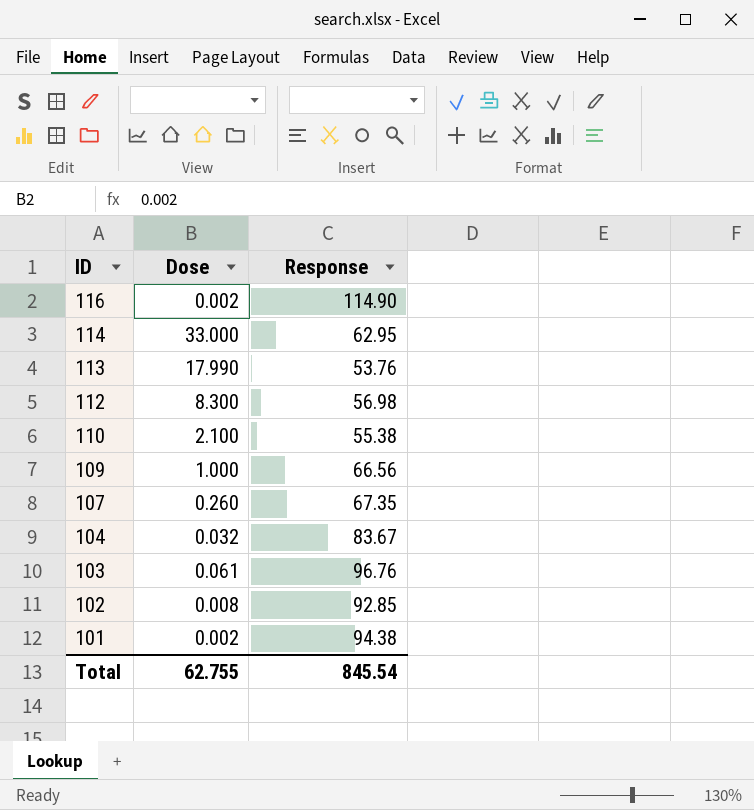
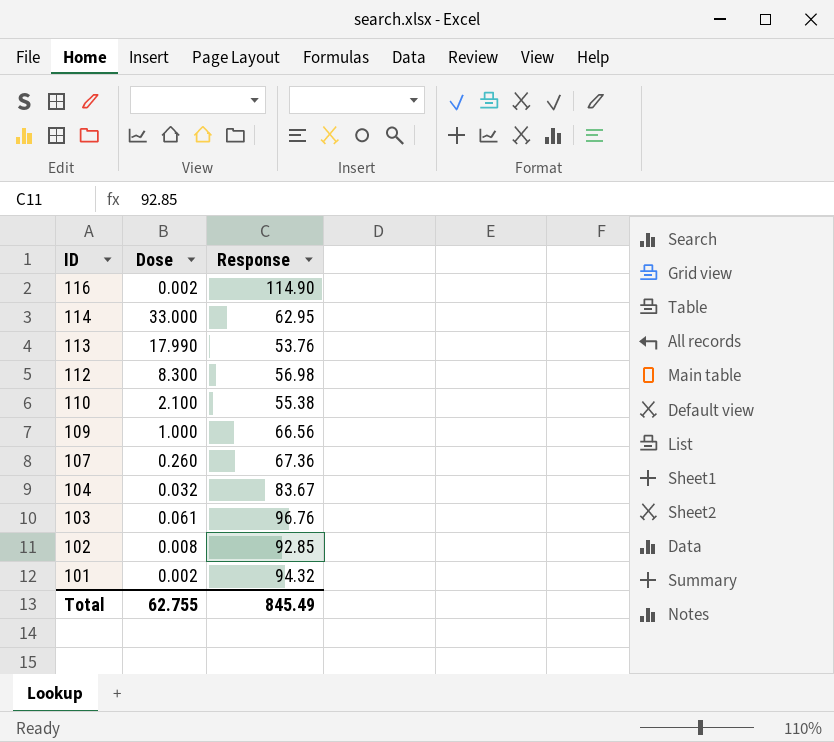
107 | Response: 67.35 -> 67.36
101 | Response: 94.38 -> 94.32
Total | Response: 845.54 -> 845.49

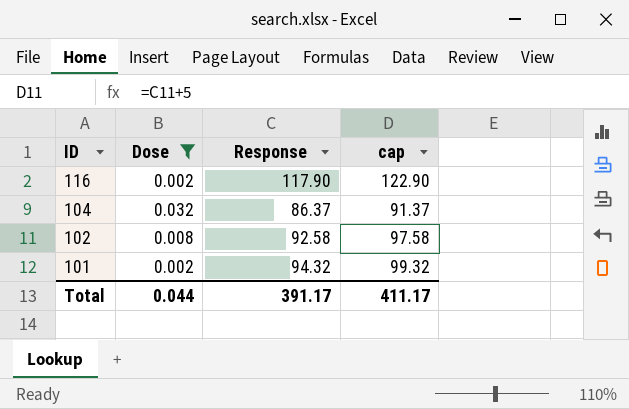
filter: none -> Dose <= 0.032
column cap | formula: none -> [Response] + 5
116 | Response: 114.90 -> 117.90
104 | Response: 83.67 -> 86.37
102 | Response: 92.85 -> 92.58
Total | Dose: 62.755 -> 0.044
Total | Response: 845.49 -> 391.17

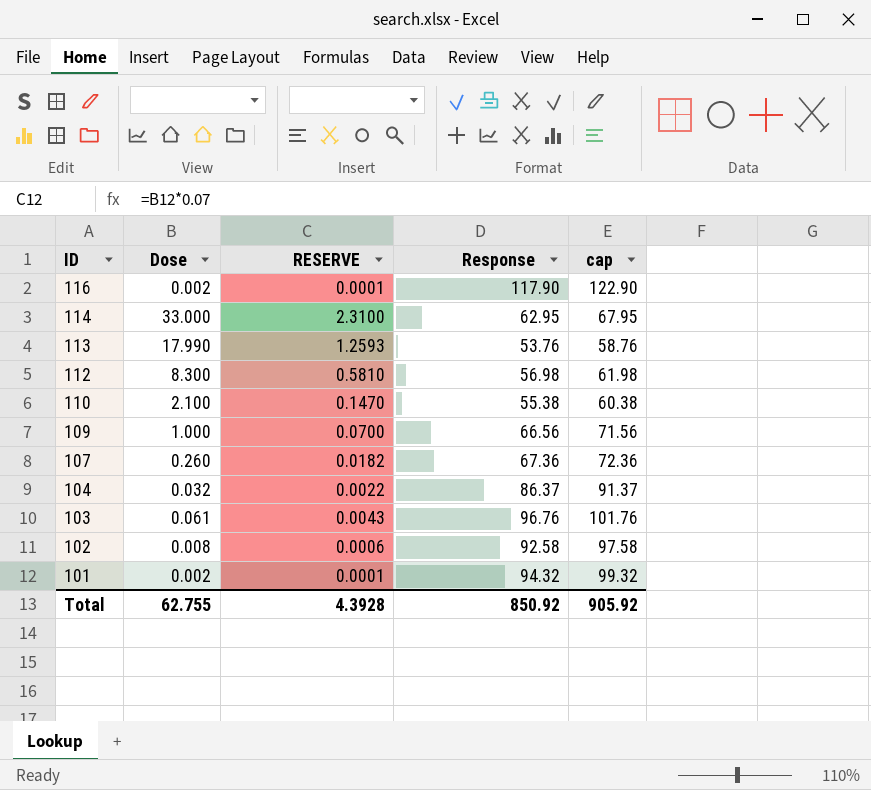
filter: Dose <= 0.032 -> none
column RESERVE | formula: none -> [Dose] * 0.07
Total | Dose: 0.044 -> 62.755
Total | Response: 391.17 -> 850.92
Total | cap: 411.17 -> 905.92

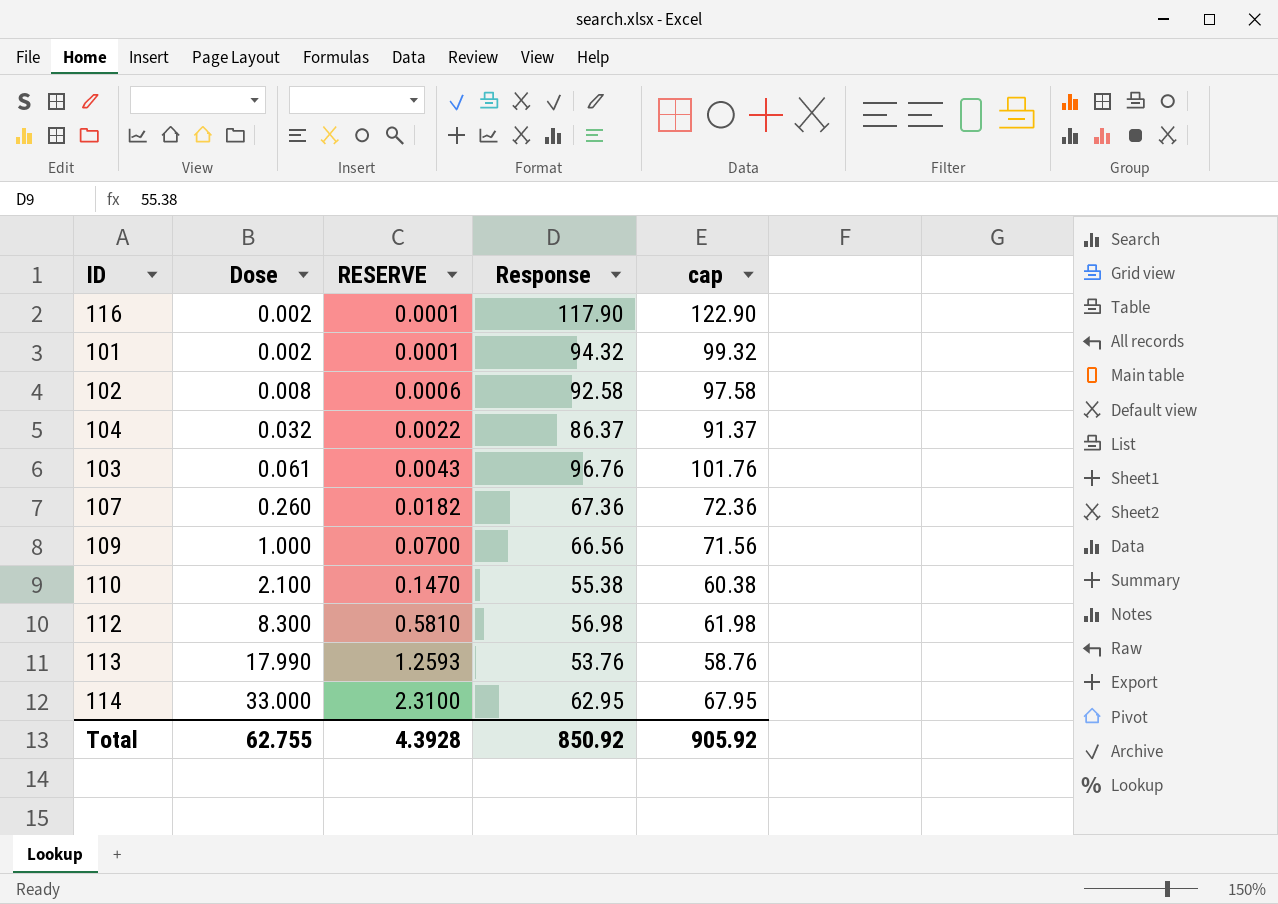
row order: ID descending -> Dose ascending

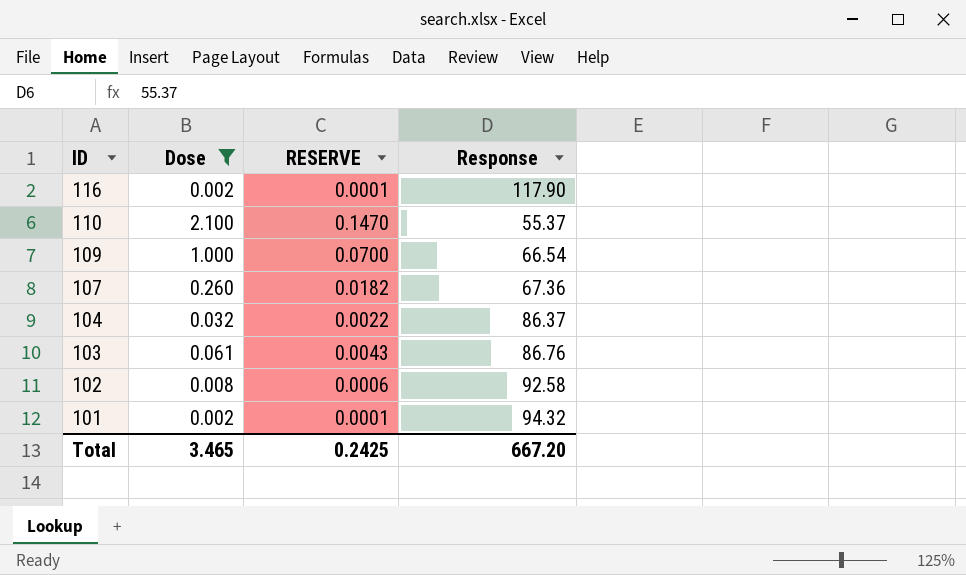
filter: none -> Dose <= 2.100
row order: Dose ascending -> ID descending
column cap | formula: [Response] + 5 -> none
110 | Response: 55.38 -> 55.37
109 | Response: 66.56 -> 66.54
103 | Response: 96.76 -> 86.76
Total | Dose: 62.755 -> 3.465
Total | RESERVE: 4.3928 -> 0.2425
Total | Response: 850.92 -> 667.20

